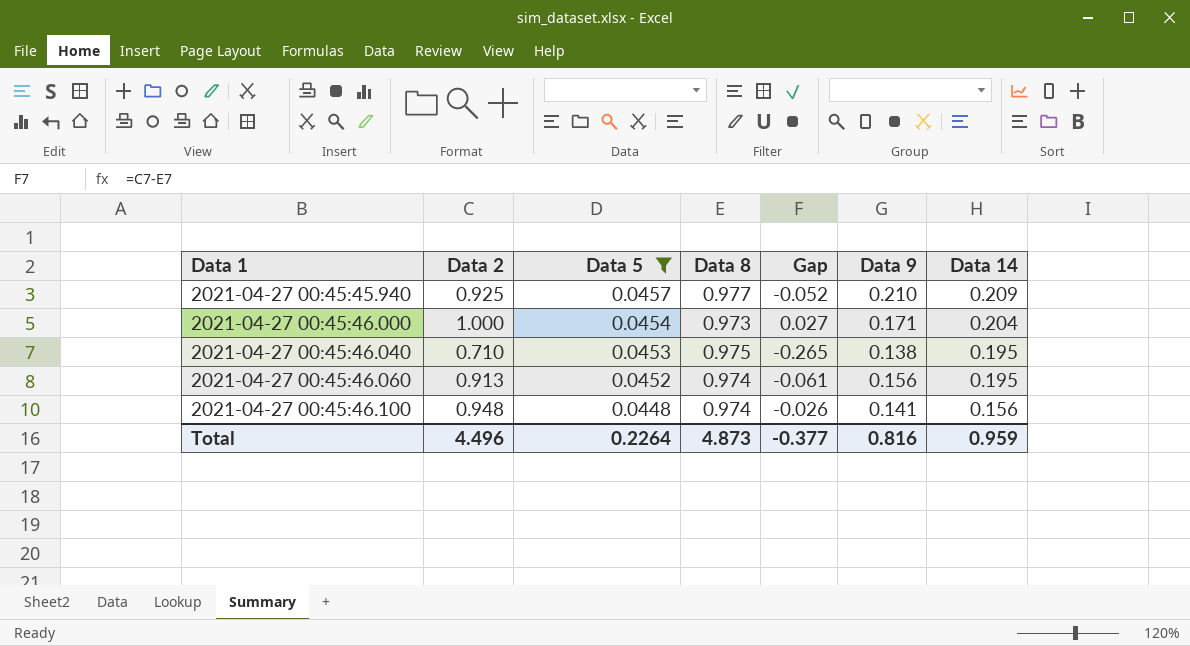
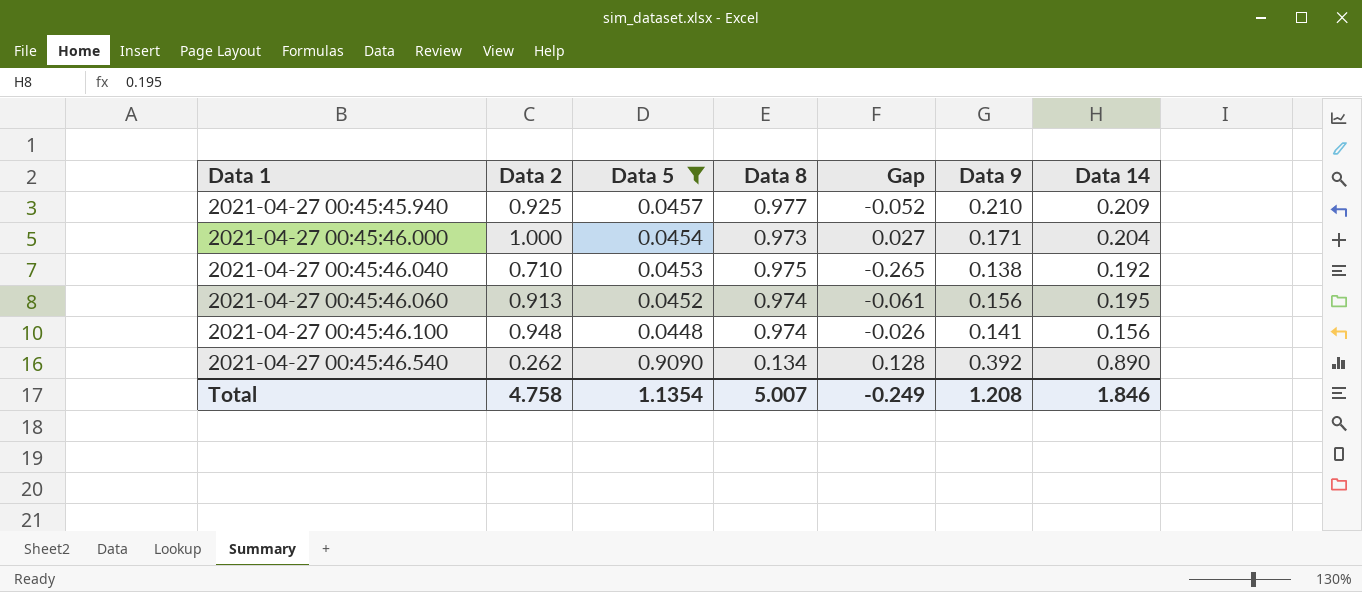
2021-04-27 00:45:46.040 | Data 14: 0.195 -> 0.192
row 2021-04-27 00:45:46.540: none -> 0.262 | 0.9090 | 0.134 | 0.128 | 0.392 | 0.890
Total | Data 2: 4.496 -> 4.758
Total | Data 5: 0.2264 -> 1.1354
Total | Data 8: 4.873 -> 5.007
Total | Gap: -0.377 -> -0.249
Total | Data 9: 0.816 -> 1.208
Total | Data 14: 0.959 -> 1.846

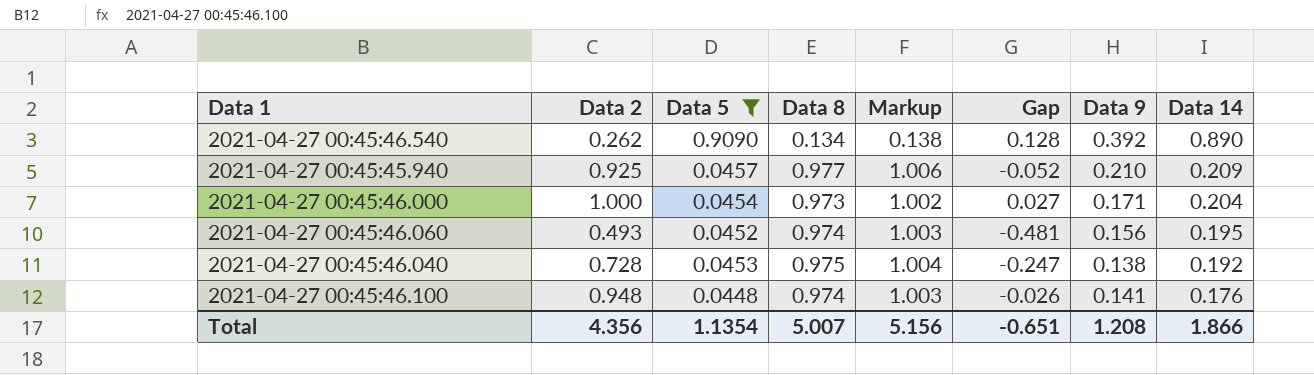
row order: Data 1 ascending -> Data 14 descending
column Markup | formula: none -> [Data 8] * 1.03
2021-04-27 00:45:46.060 | Data 2: 0.913 -> 0.493
2021-04-27 00:45:46.060 | Gap: -0.061 -> -0.481
2021-04-27 00:45:46.040 | Data 2: 0.710 -> 0.728
2021-04-27 00:45:46.040 | Gap: -0.265 -> -0.247
2021-04-27 00:45:46.100 | Data 14: 0.156 -> 0.176
Total | Data 2: 4.758 -> 4.356
Total | Gap: -0.249 -> -0.651
Total | Data 14: 1.846 -> 1.866

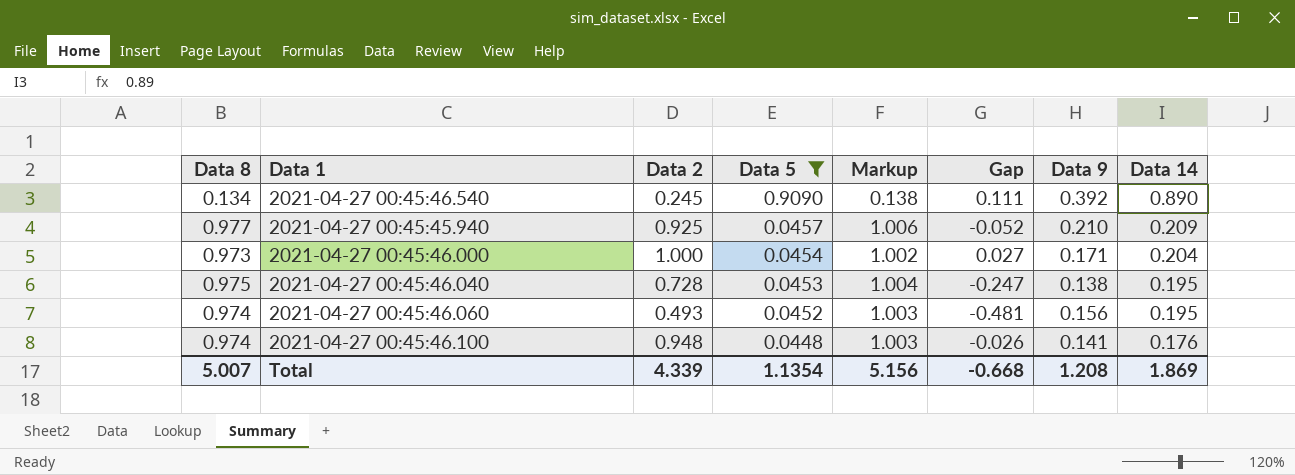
row order: Data 14 descending -> Data 5 descending
column Data 8 | position: 4 -> 1
2021-04-27 00:45:46.540 | Data 2: 0.262 -> 0.245
2021-04-27 00:45:46.540 | Gap: 0.128 -> 0.111
2021-04-27 00:45:46.040 | Data 14: 0.192 -> 0.195
Total | Data 2: 4.356 -> 4.339
Total | Gap: -0.651 -> -0.668
Total | Data 14: 1.866 -> 1.869

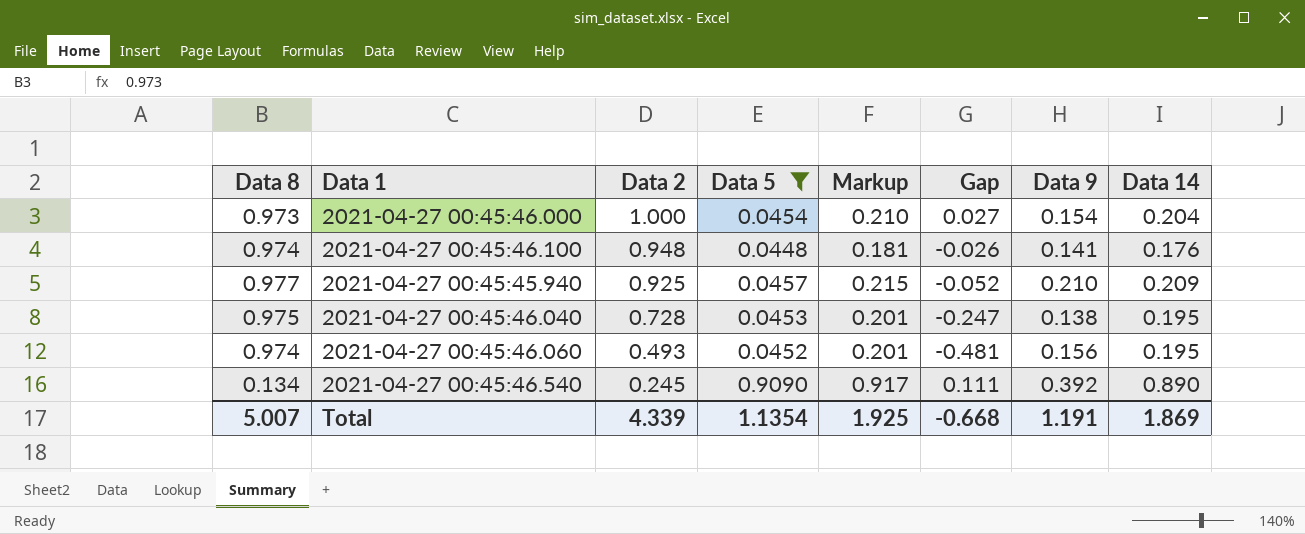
row order: Data 5 descending -> Data 2 descending
column Markup | formula: [Data 8] * 1.03 -> [Data 14] * 1.03
2021-04-27 00:45:46.000 | Data 9: 0.171 -> 0.154
Total | Markup: 5.156 -> 1.925
Total | Data 9: 1.208 -> 1.191

